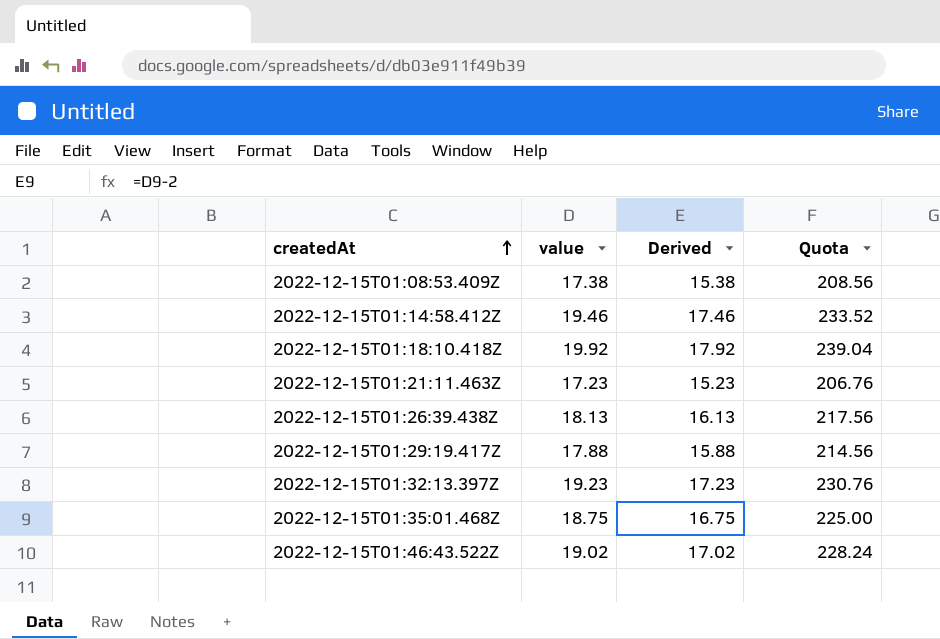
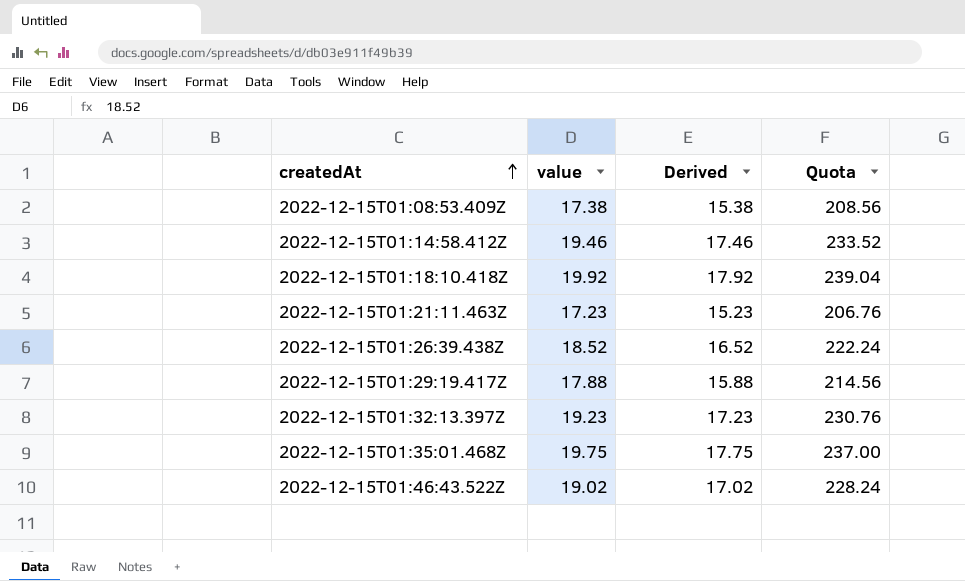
2022-12-15T01:26:39.438Z | value: 18.13 -> 18.52
2022-12-15T01:26:39.438Z | Derived: 16.13 -> 16.52
2022-12-15T01:26:39.438Z | Quota: 217.56 -> 222.24
2022-12-15T01:35:01.468Z | value: 18.75 -> 19.75
2022-12-15T01:35:01.468Z | Derived: 16.75 -> 17.75
2022-12-15T01:35:01.468Z | Quota: 225.00 -> 237.00

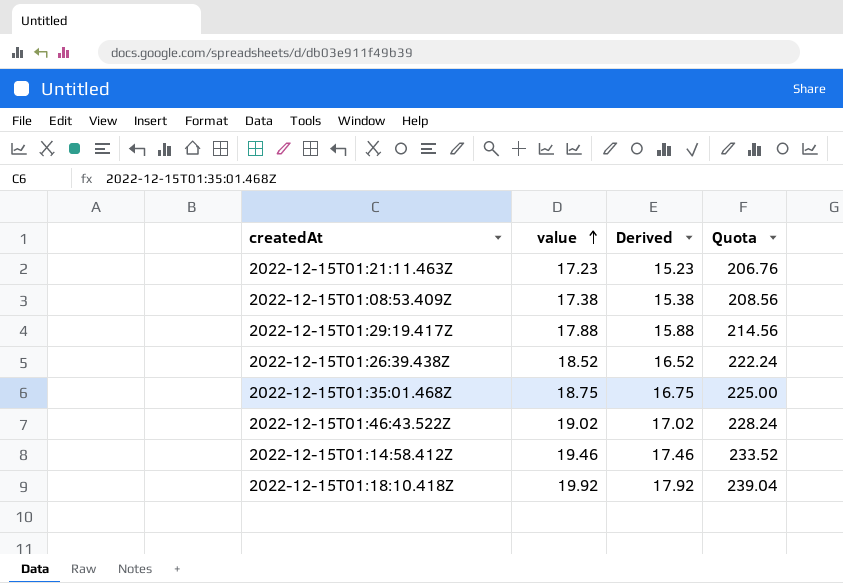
row order: createdAt ascending -> value ascending
row 2022-12-15T01:32:13.397Z: 19.23 | 17.23 | 230.76 -> none
2022-12-15T01:35:01.468Z | value: 19.75 -> 18.75
2022-12-15T01:35:01.468Z | Derived: 17.75 -> 16.75
2022-12-15T01:35:01.468Z | Quota: 237.00 -> 225.00

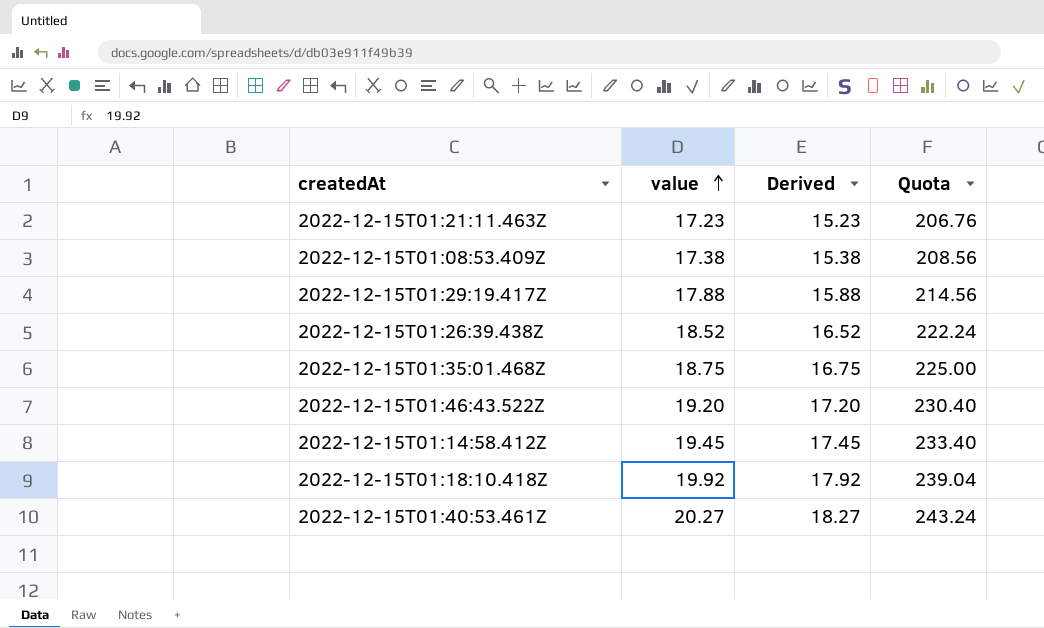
2022-12-15T01:46:43.522Z | value: 19.02 -> 19.20
2022-12-15T01:46:43.522Z | Derived: 17.02 -> 17.20
2022-12-15T01:46:43.522Z | Quota: 228.24 -> 230.40
2022-12-15T01:14:58.412Z | value: 19.46 -> 19.45
2022-12-15T01:14:58.412Z | Derived: 17.46 -> 17.45
2022-12-15T01:14:58.412Z | Quota: 233.52 -> 233.40
row 2022-12-15T01:40:53.461Z: none -> 20.27 | 18.27 | 243.24

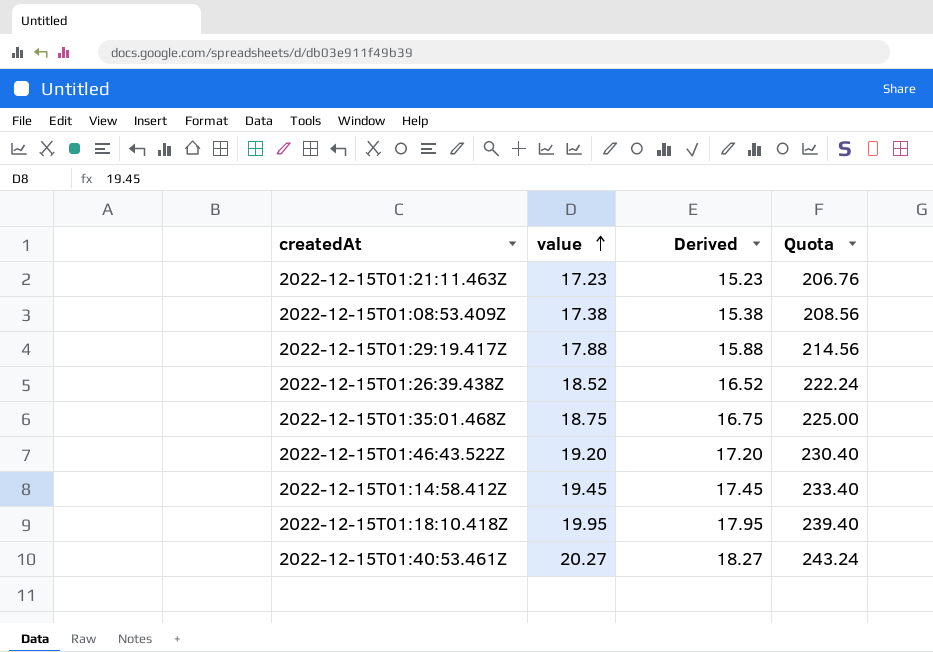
2022-12-15T01:18:10.418Z | value: 19.92 -> 19.95
2022-12-15T01:18:10.418Z | Derived: 17.92 -> 17.95
2022-12-15T01:18:10.418Z | Quota: 239.04 -> 239.40

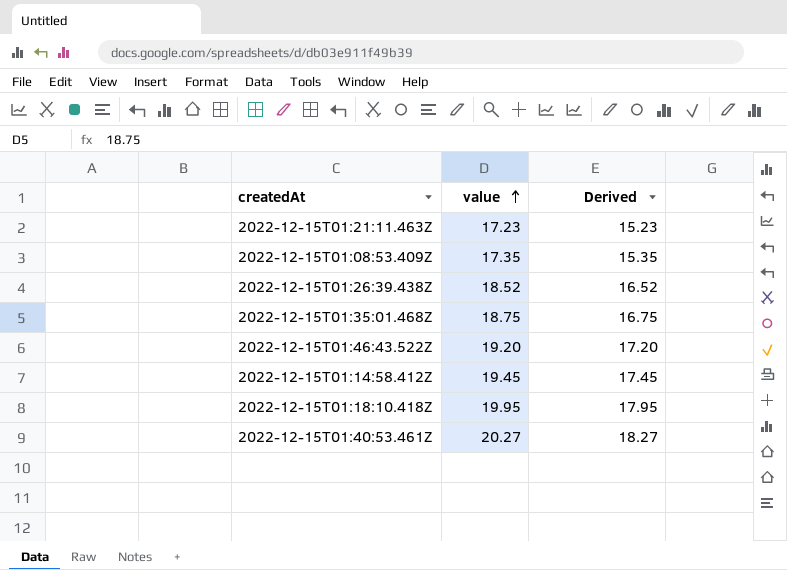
column Quota | formula: [value] * 12 -> none
row 2022-12-15T01:29:19.417Z: 17.88 | 15.88 | 214.56 -> none
2022-12-15T01:08:53.409Z | value: 17.38 -> 17.35
2022-12-15T01:08:53.409Z | Derived: 15.38 -> 15.35

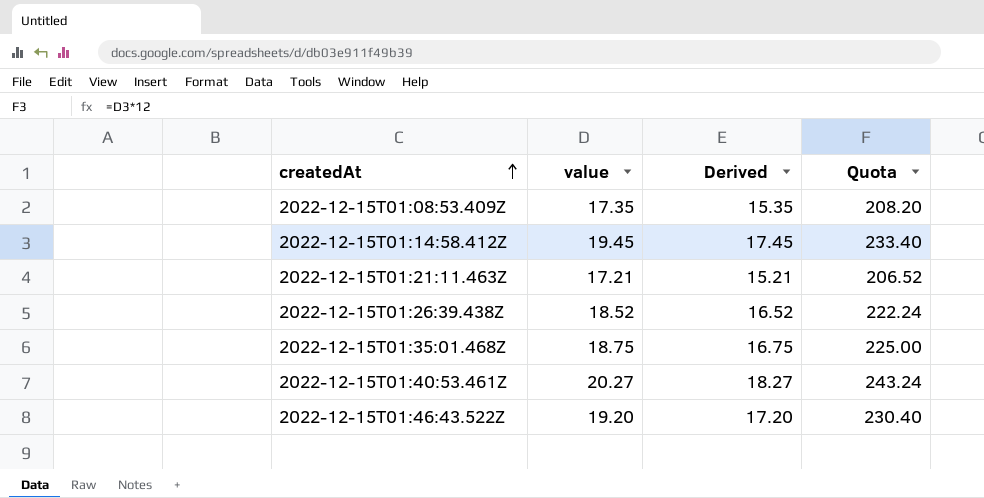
row order: value ascending -> createdAt ascending
column Quota | formula: none -> [value] * 12
row 2022-12-15T01:18:10.418Z: 19.95 | 17.95 -> none
2022-12-15T01:21:11.463Z | value: 17.23 -> 17.21
2022-12-15T01:21:11.463Z | Derived: 15.23 -> 15.21

